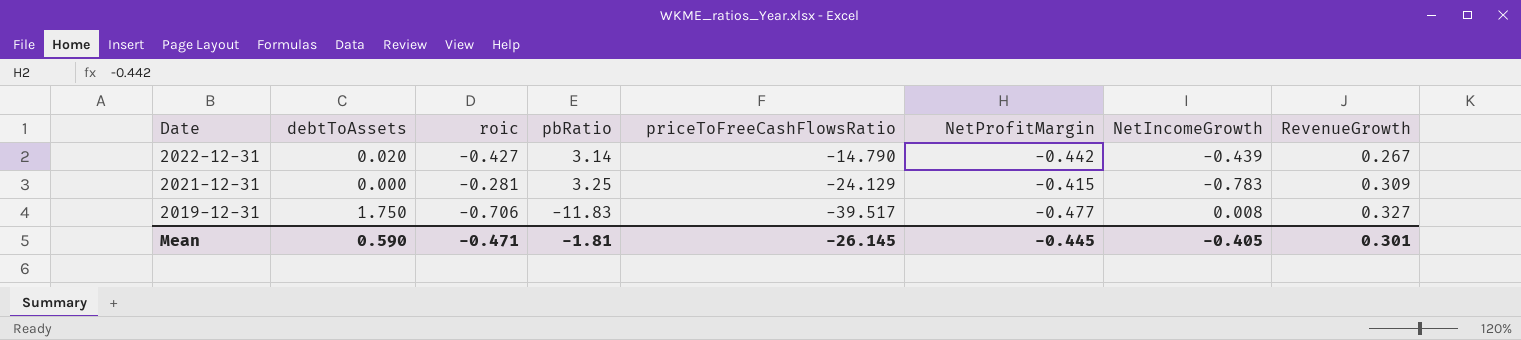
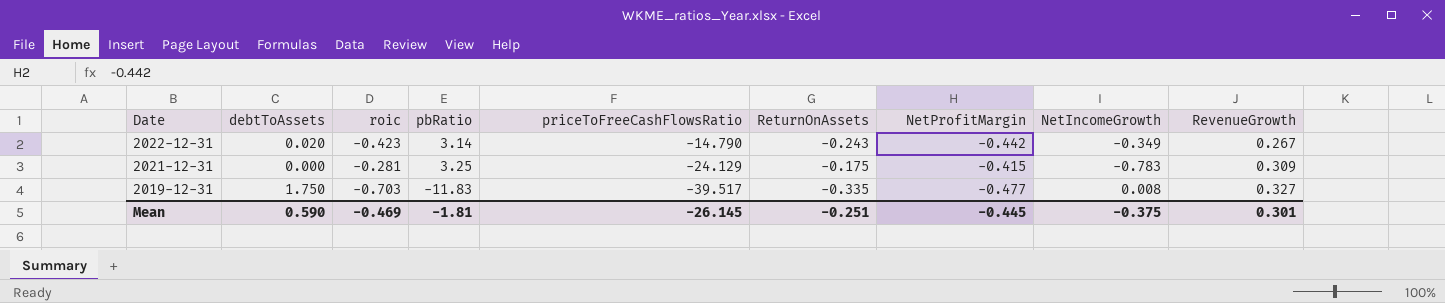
column ReturnOnAssets | position: none -> 6
2022-12-31 | roic: -0.427 -> -0.423
2022-12-31 | NetIncomeGrowth: -0.439 -> -0.349
2019-12-31 | roic: -0.706 -> -0.703
Mean | roic: -0.471 -> -0.469
Mean | NetIncomeGrowth: -0.405 -> -0.375

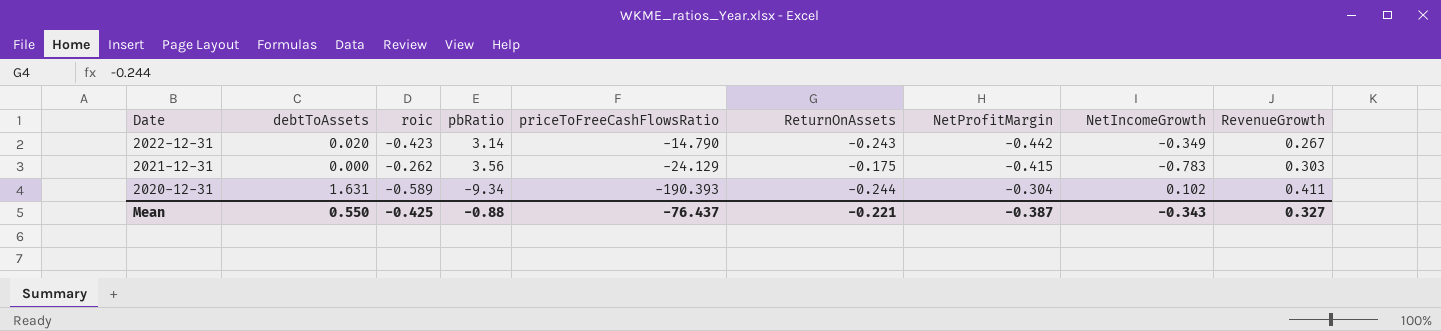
row 2019-12-31: 1.750 | -0.703 | -11.83 | -39.517 | -0.335 | -0.477 | 0.008 | 0.327 -> none
2021-12-31 | roic: -0.281 -> -0.262
2021-12-31 | pbRatio: 3.25 -> 3.56
2021-12-31 | RevenueGrowth: 0.309 -> 0.303
row 2020-12-31: none -> 1.631 | -0.589 | -9.34 | -190.393 | -0.244 | -0.304 | 0.102 | 0.411
Mean | debtToAssets: 0.590 -> 0.550
Mean | roic: -0.469 -> -0.425
Mean | pbRatio: -1.81 -> -0.88
Mean | priceToFreeCashFlowsRatio: -26.145 -> -76.437
Mean | ReturnOnAssets: -0.251 -> -0.221
Mean | NetProfitMargin: -0.445 -> -0.387
Mean | NetIncomeGrowth: -0.375 -> -0.343
Mean | RevenueGrowth: 0.301 -> 0.327

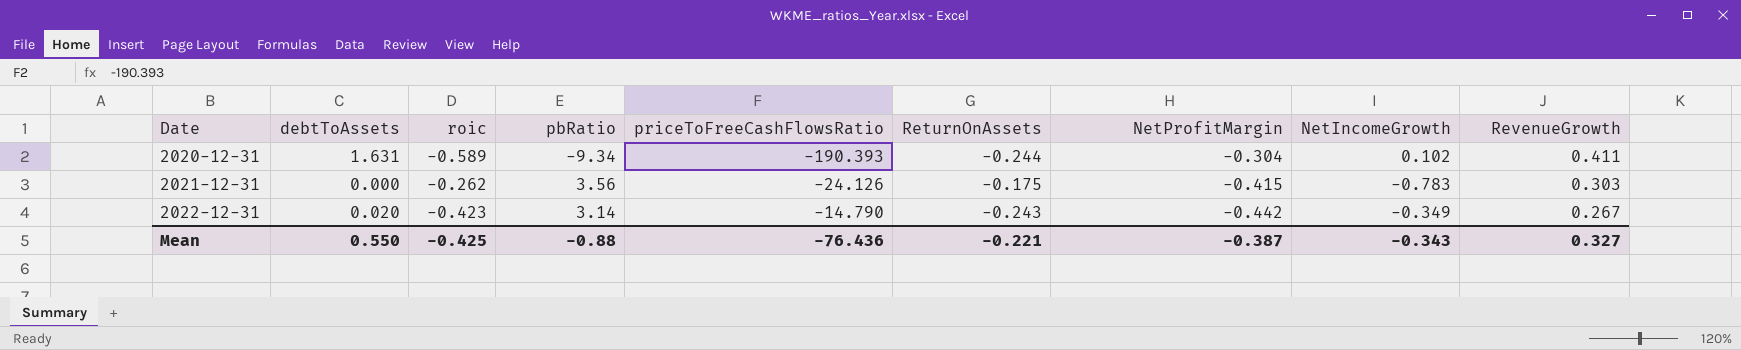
row order: Date descending -> Date ascending
2021-12-31 | priceToFreeCashFlowsRatio: -24.129 -> -24.126
Mean | priceToFreeCashFlowsRatio: -76.437 -> -76.436

